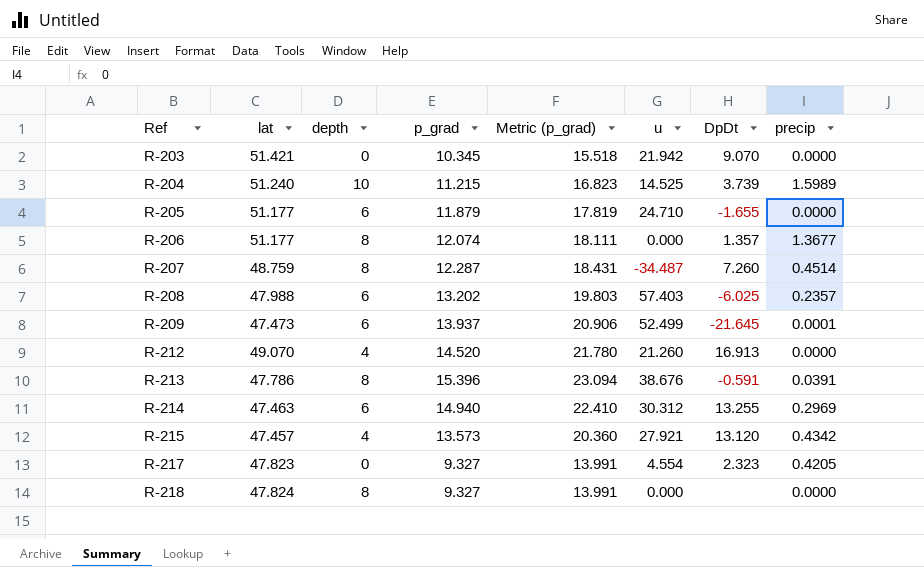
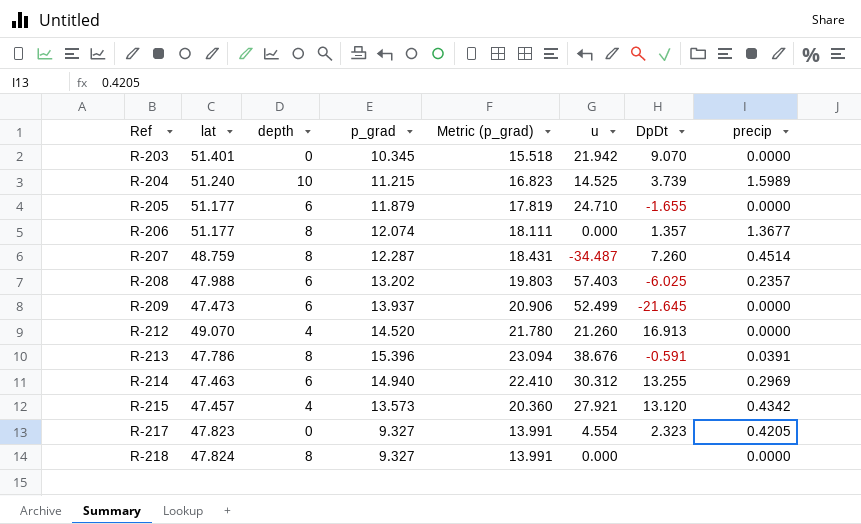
R-203 | lat: 51.421 -> 51.401
R-209 | precip: 0.0001 -> 0.0000

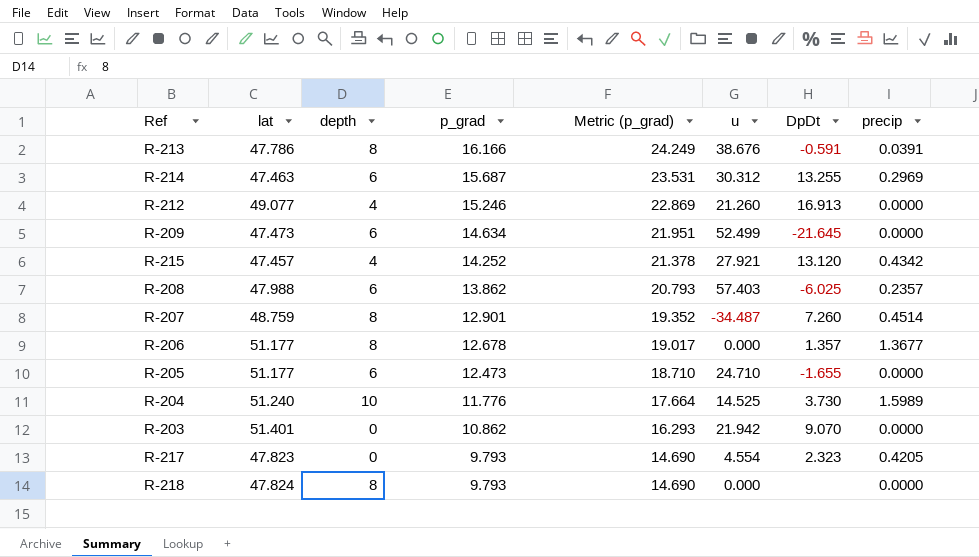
row order: Ref ascending -> p_grad descending
R-213 | p_grad: 15.396 -> 16.166
R-213 | Metric (p_grad): 23.094 -> 24.249
R-214 | p_grad: 14.940 -> 15.687
R-214 | Metric (p_grad): 22.410 -> 23.531
R-212 | lat: 49.070 -> 49.077
R-212 | p_grad: 14.520 -> 15.246
R-212 | Metric (p_grad): 21.780 -> 22.869
R-209 | p_grad: 13.937 -> 14.634
R-209 | Metric (p_grad): 20.906 -> 21.951
R-215 | p_grad: 13.573 -> 14.252
R-215 | Metric (p_grad): 20.360 -> 21.378
R-208 | p_grad: 13.202 -> 13.862
R-208 | Metric (p_grad): 19.803 -> 20.793
R-207 | p_grad: 12.287 -> 12.901
R-207 | Metric (p_grad): 18.431 -> 19.352
R-206 | p_grad: 12.074 -> 12.678
R-206 | Metric (p_grad): 18.111 -> 19.017
R-205 | p_grad: 11.879 -> 12.473
R-205 | Metric (p_grad): 17.819 -> 18.710
R-204 | p_grad: 11.215 -> 11.776
R-204 | Metric (p_grad): 16.823 -> 17.664
R-204 | DpDt: 3.739 -> 3.730
R-203 | p_grad: 10.345 -> 10.862
R-203 | Metric (p_grad): 15.518 -> 16.293
R-217 | p_grad: 9.327 -> 9.793
R-217 | Metric (p_grad): 13.991 -> 14.690
R-218 | p_grad: 9.327 -> 9.793
R-218 | Metric (p_grad): 13.991 -> 14.690

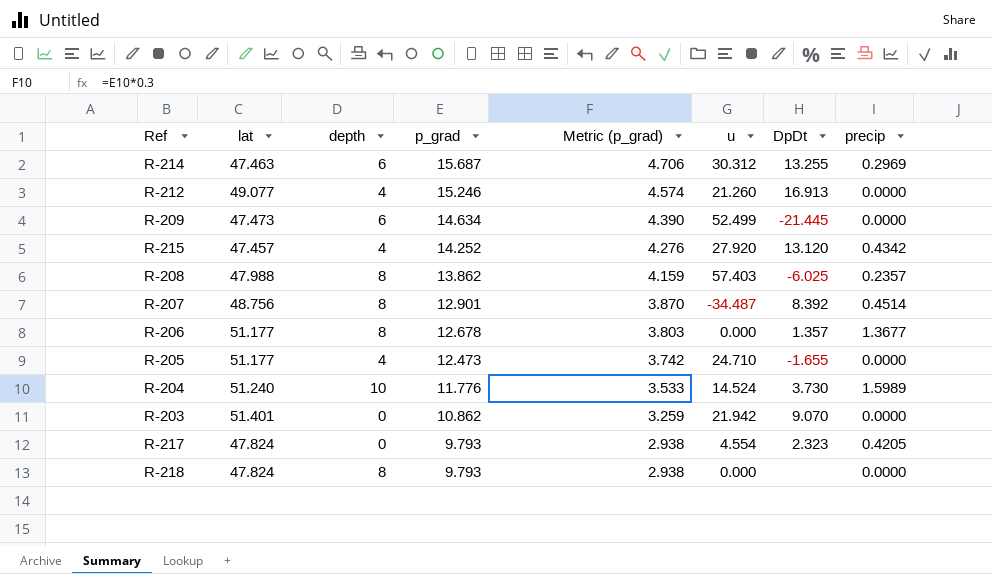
column Metric (p_grad) | formula: [p_grad] * 1.5 -> [p_grad] * 0.3
row R-213: 47.786 | 8 | 16.166 | 24.249 | 38.676 | -0.591 | 0.0391 -> none
R-209 | DpDt: -21.645 -> -21.445
R-215 | u: 27.921 -> 27.920
R-208 | depth: 6 -> 8
R-207 | lat: 48.759 -> 48.756
R-207 | DpDt: 7.260 -> 8.392
R-205 | depth: 6 -> 4
R-204 | u: 14.525 -> 14.524
R-217 | lat: 47.823 -> 47.824

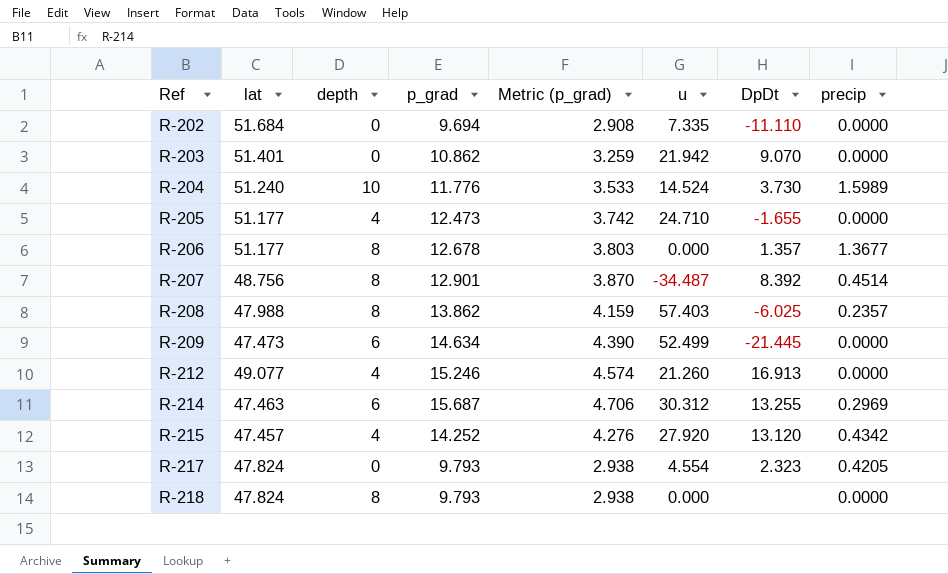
row order: p_grad descending -> Ref ascending
row R-202: none -> 51.684 | 0 | 9.694 | 2.908 | 7.335 | -11.110 | 0.0000

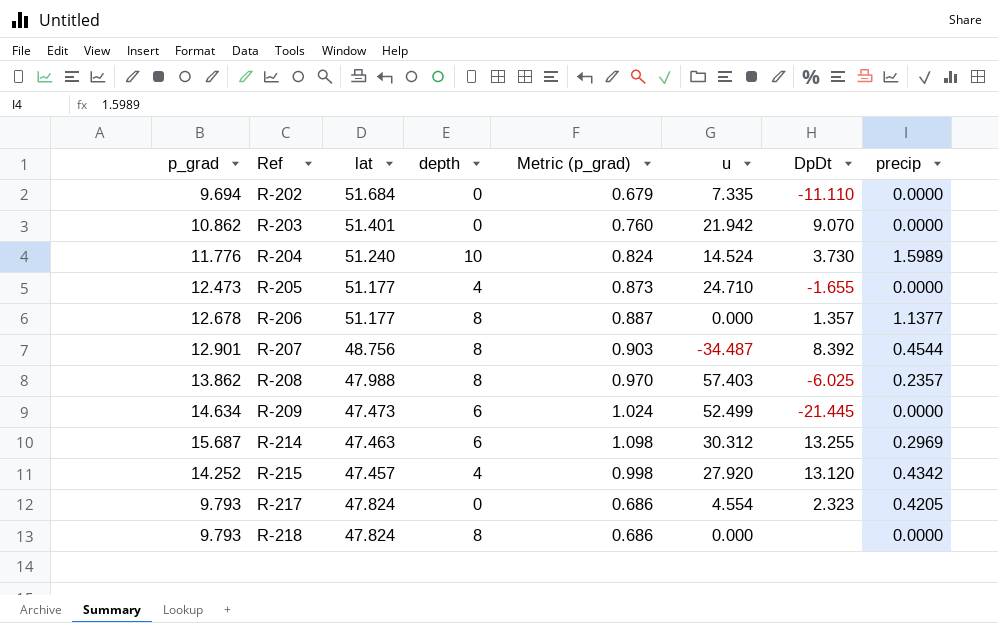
column p_grad | position: 4 -> 1
column Metric (p_grad) | formula: [p_grad] * 0.3 -> [p_grad] * 0.07
row R-212: 49.077 | 4 | 15.246 | 4.574 | 21.260 | 16.913 | 0.0000 -> none
R-206 | precip: 1.3677 -> 1.1377
R-207 | precip: 0.4514 -> 0.4544

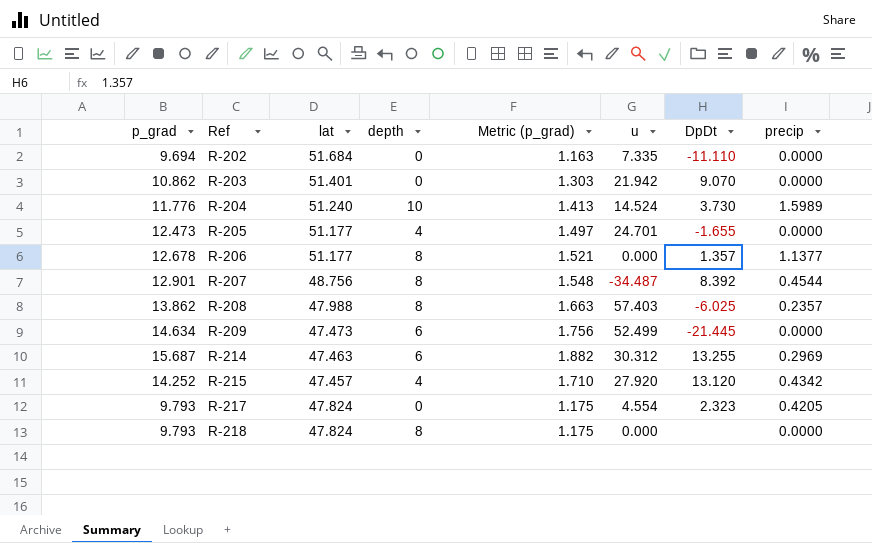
column Metric (p_grad) | formula: [p_grad] * 0.07 -> [p_grad] * 0.12
R-205 | u: 24.710 -> 24.701

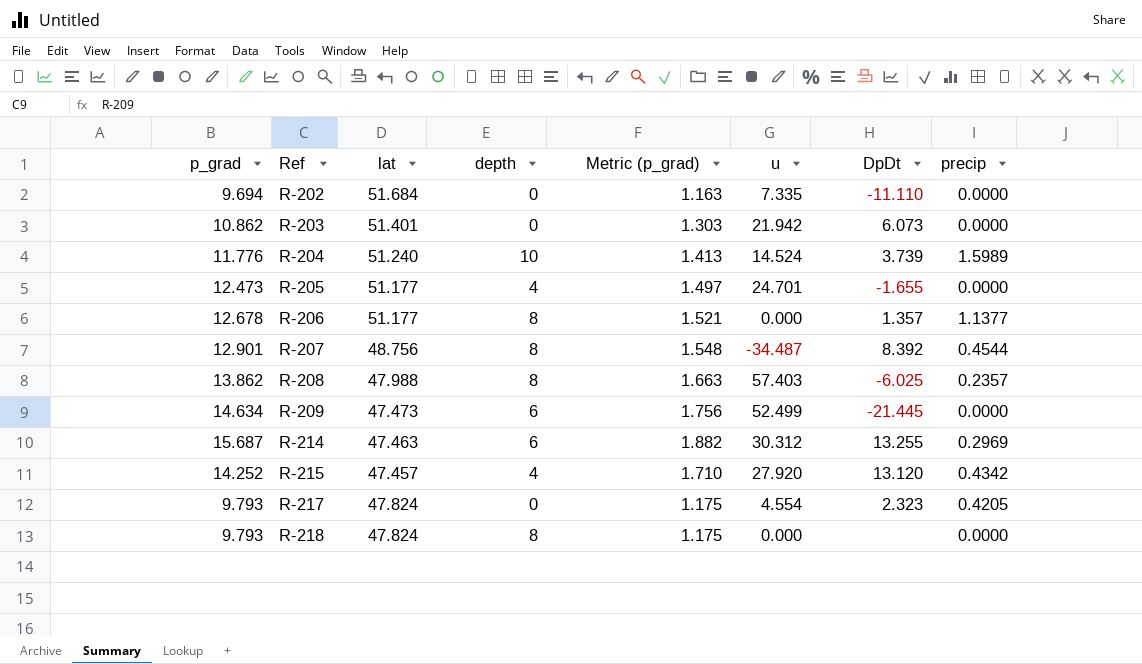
R-203 | DpDt: 9.070 -> 6.073
R-204 | DpDt: 3.730 -> 3.739

